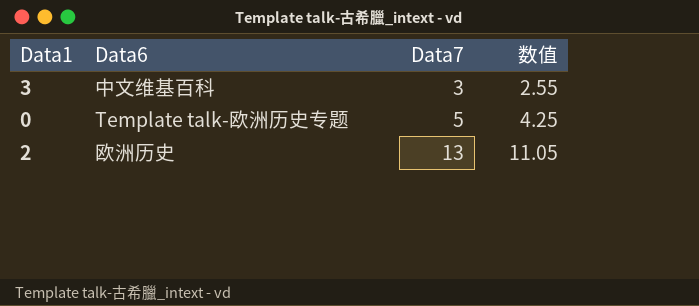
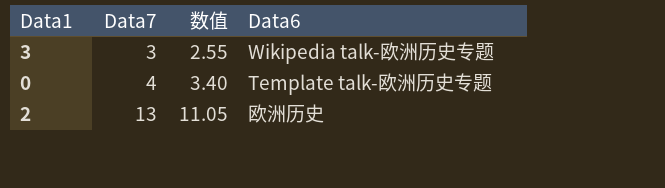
column Data6 | position: 2 -> 4
3 | Data6: 中文维基百科 -> Wikipedia talk-欧洲历史专题
0 | Data7: 5 -> 4
0 | 数值: 4.25 -> 3.40

